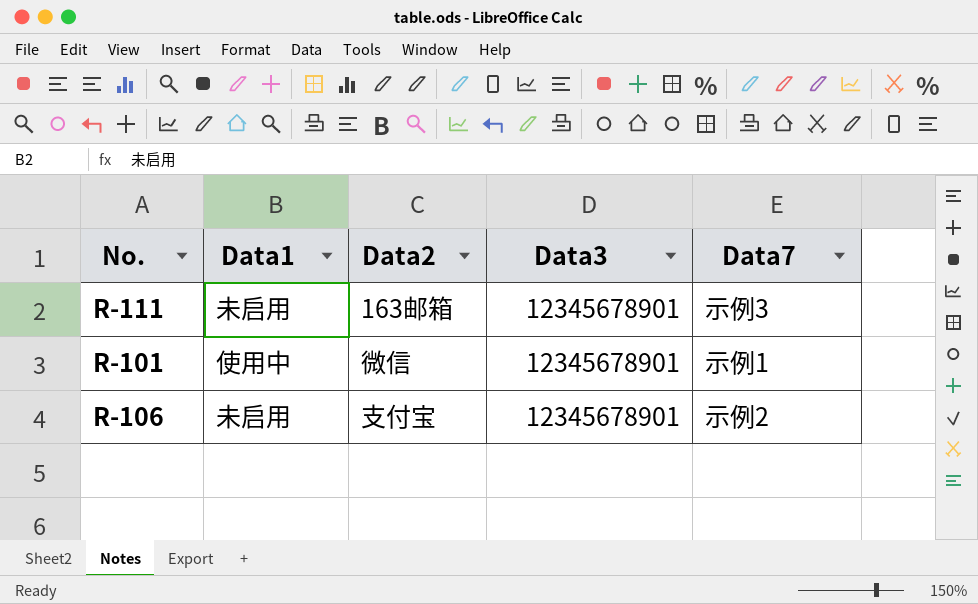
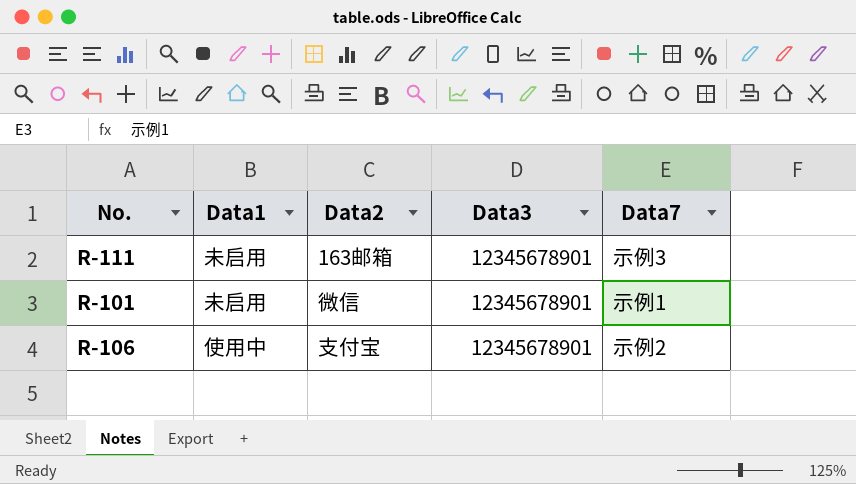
R-101 | Data1: 使用中 -> 未启用
R-106 | Data1: 未启用 -> 使用中

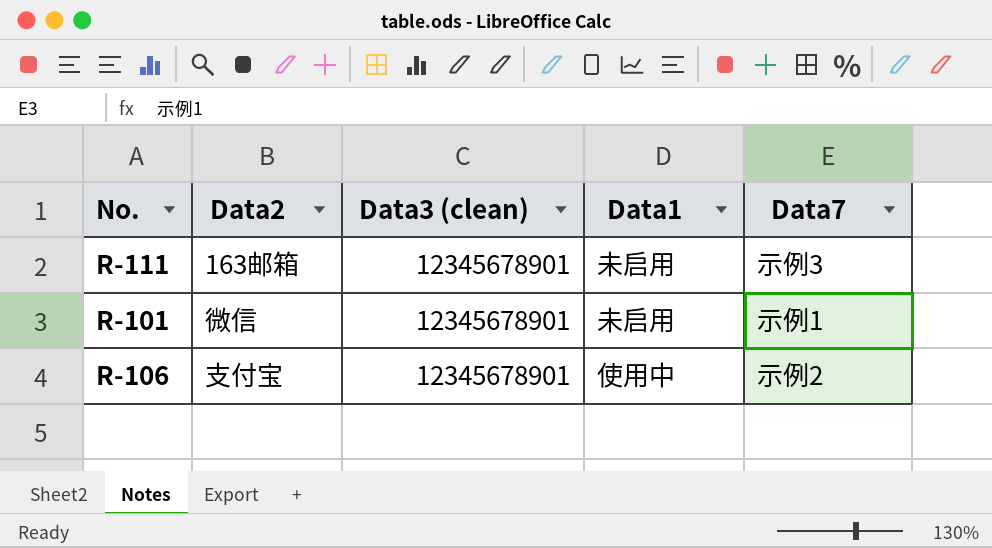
column name: Data3 -> Data3 (clean)
column Data1 | position: 2 -> 4

